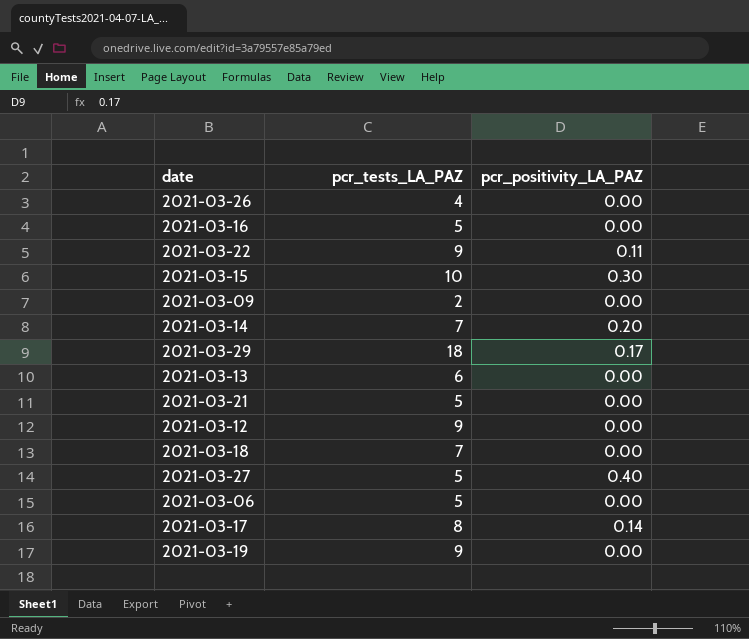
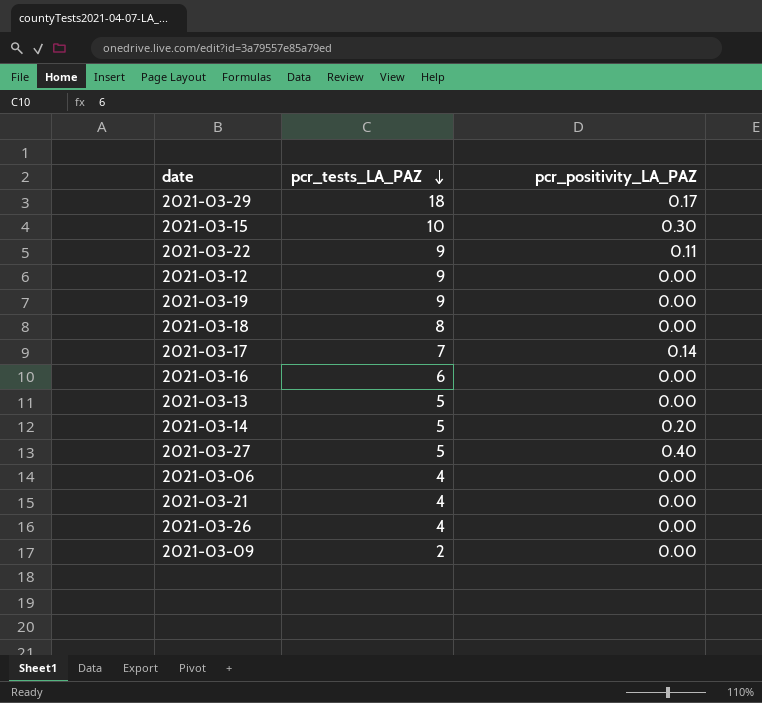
row order: none -> pcr_tests_LA_PAZ descending
2021-03-18 | pcr_tests_LA_PAZ: 7 -> 8
2021-03-17 | pcr_tests_LA_PAZ: 8 -> 7
2021-03-16 | pcr_tests_LA_PAZ: 5 -> 6
2021-03-13 | pcr_tests_LA_PAZ: 6 -> 5
2021-03-14 | pcr_tests_LA_PAZ: 7 -> 5
2021-03-06 | pcr_tests_LA_PAZ: 5 -> 4
2021-03-21 | pcr_tests_LA_PAZ: 5 -> 4

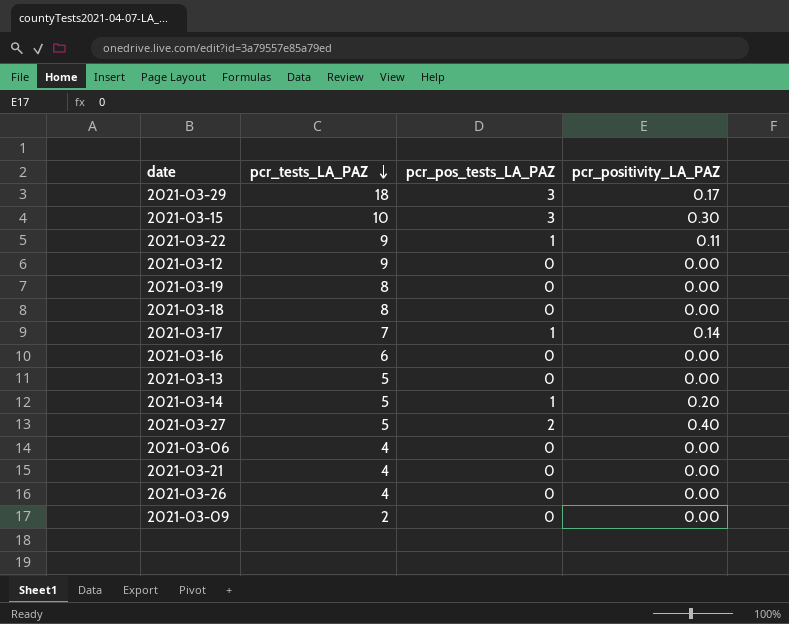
column pcr_pos_tests_LA_PAZ | position: none -> 3
2021-03-19 | pcr_tests_LA_PAZ: 9 -> 8

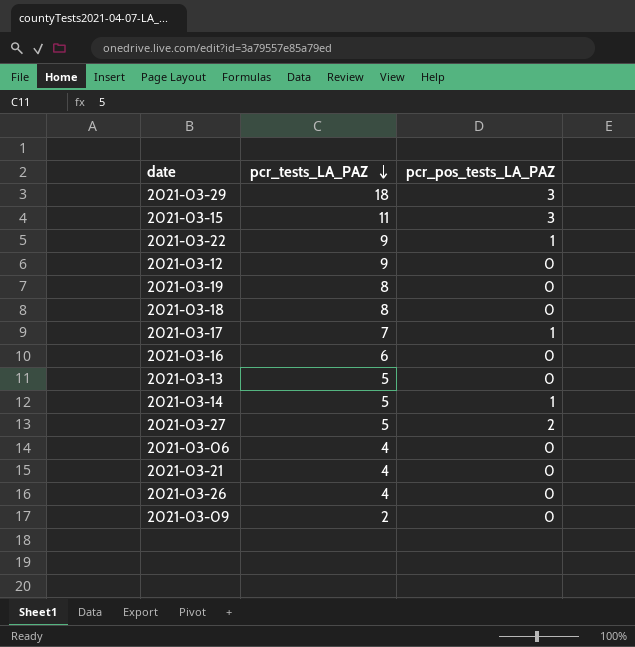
column pcr_positivity_LA_PAZ | position: 4 -> none
2021-03-15 | pcr_tests_LA_PAZ: 10 -> 11

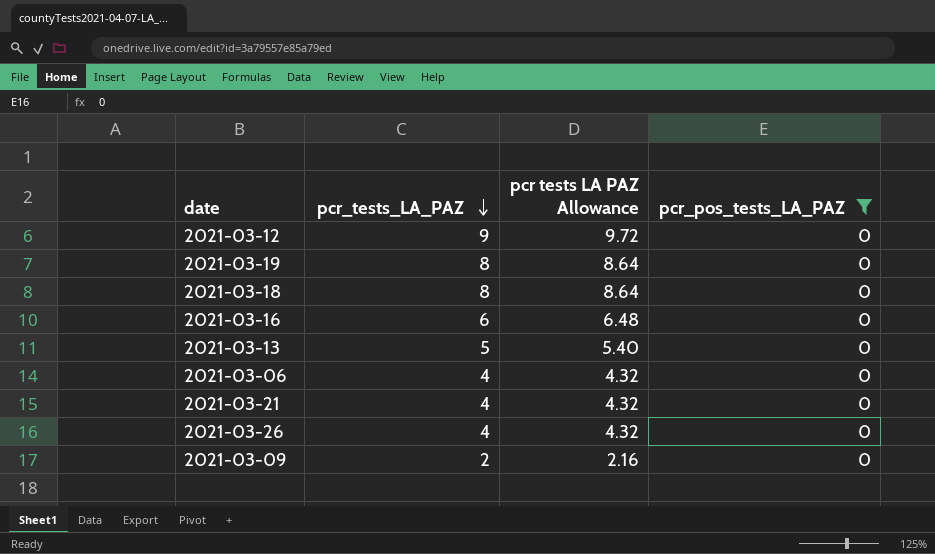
filter: none -> pcr_pos_tests_LA_PAZ = 0
column pcr tests LA PAZ Allowance | formula: none -> [pcr_tests_LA_PAZ] * 1.08

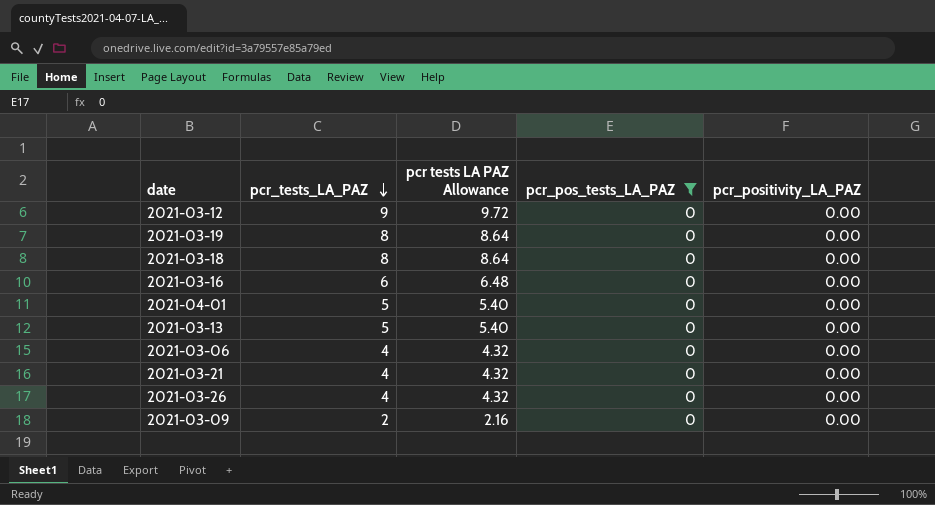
column pcr_positivity_LA_PAZ | position: none -> 5
row 2021-04-01: none -> 5 | 5.40 | 0 | 0.00

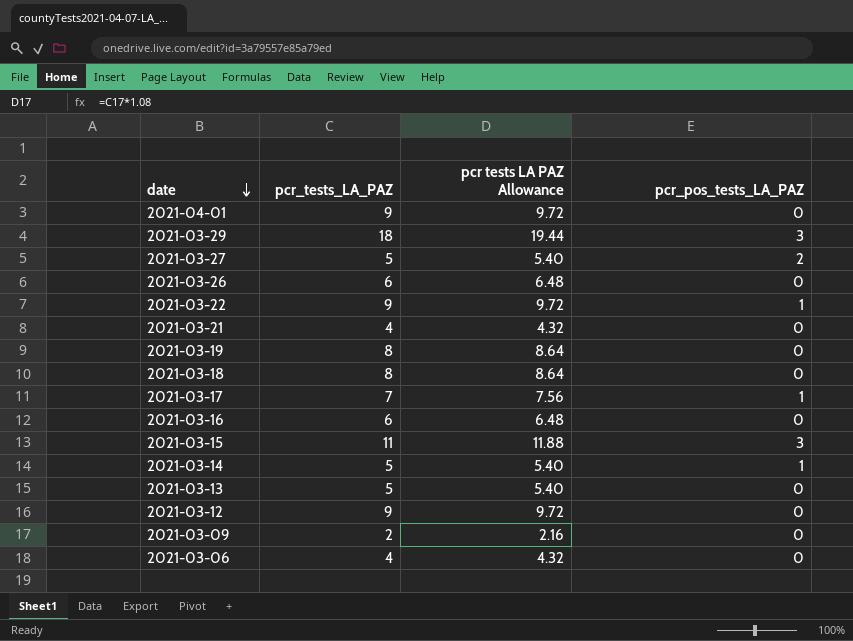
filter: pcr_pos_tests_LA_PAZ = 0 -> none
row order: pcr_tests_LA_PAZ descending -> date descending
column pcr_positivity_LA_PAZ | position: 5 -> none
2021-04-01 | pcr_tests_LA_PAZ: 5 -> 9
2021-04-01 | pcr tests LA PAZ Allowance: 5.40 -> 9.72
2021-03-26 | pcr_tests_LA_PAZ: 4 -> 6
2021-03-26 | pcr tests LA PAZ Allowance: 4.32 -> 6.48

